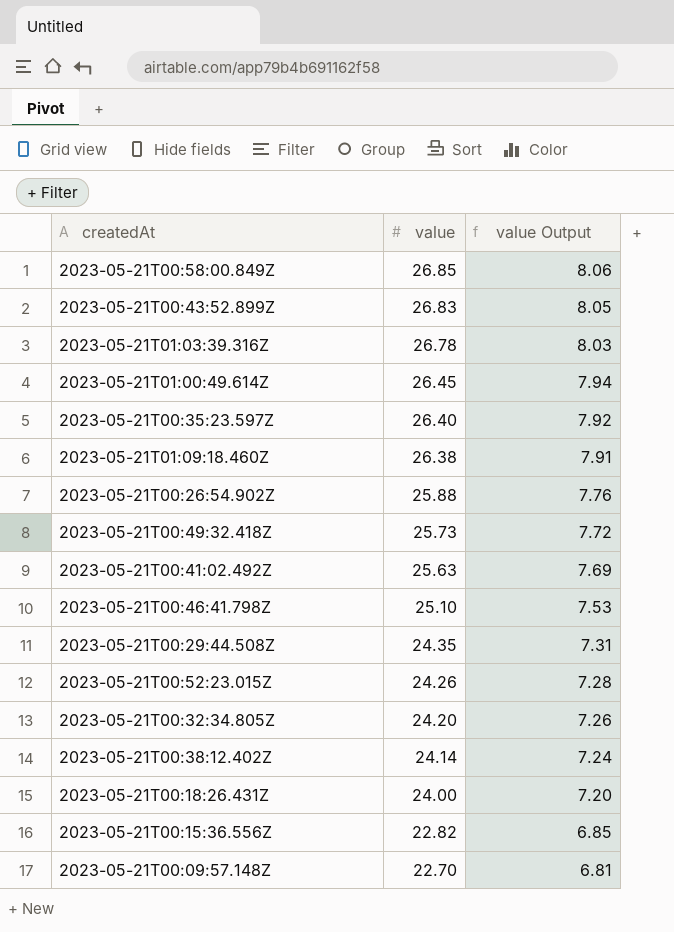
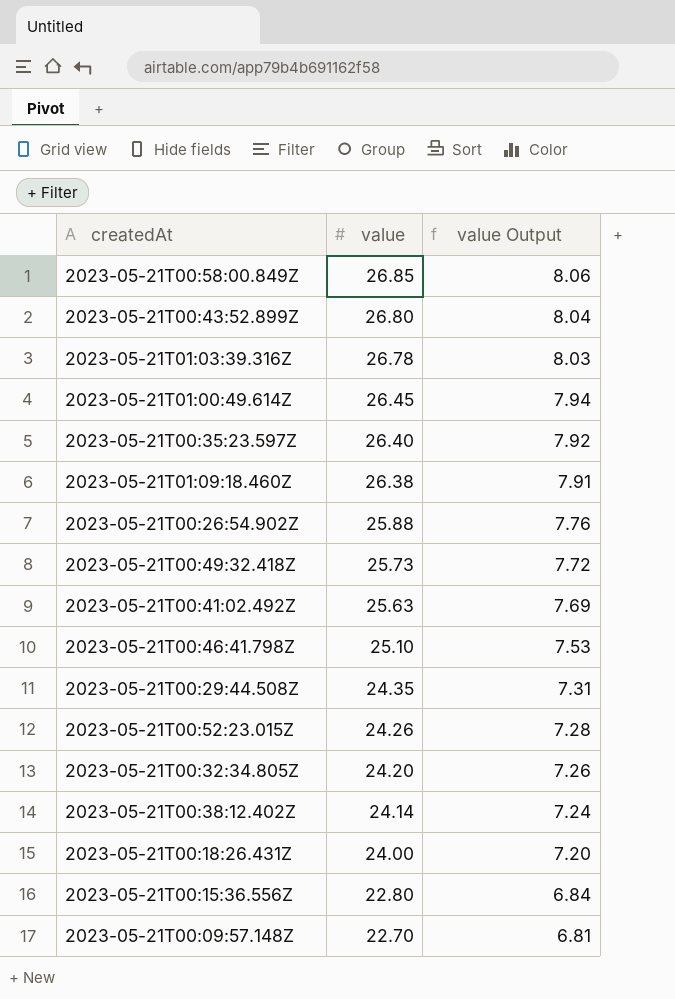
2023-05-21T00:43:52.899Z | value: 26.83 -> 26.80
2023-05-21T00:43:52.899Z | value Output: 8.05 -> 8.04
2023-05-21T00:15:36.556Z | value: 22.82 -> 22.80
2023-05-21T00:15:36.556Z | value Output: 6.85 -> 6.84

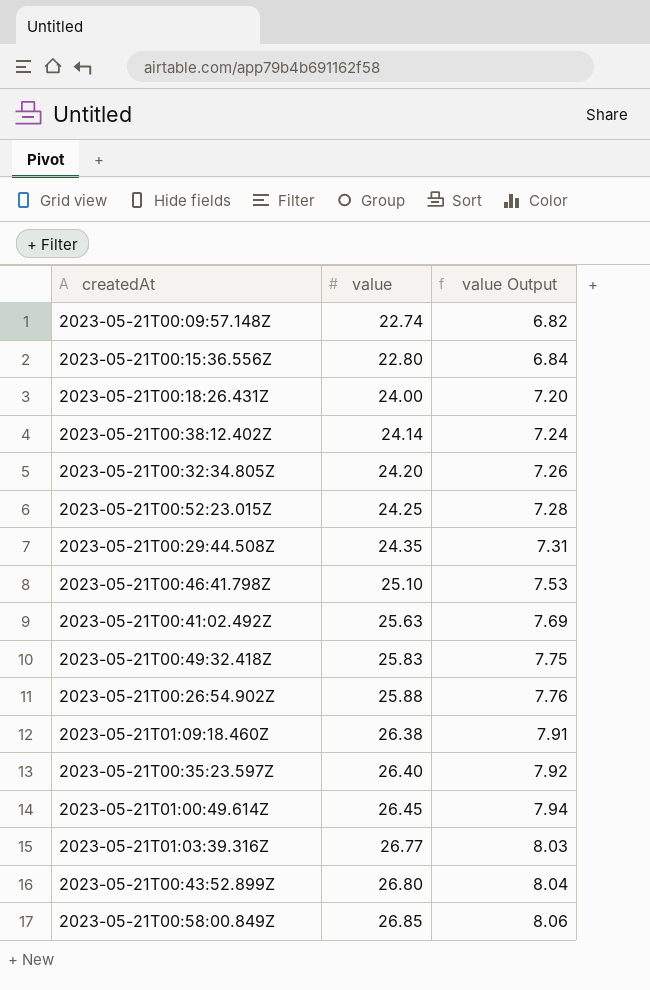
row order: value descending -> value ascending
2023-05-21T00:09:57.148Z | value: 22.70 -> 22.74
2023-05-21T00:09:57.148Z | value Output: 6.81 -> 6.82
2023-05-21T00:52:23.015Z | value: 24.26 -> 24.25
2023-05-21T00:49:32.418Z | value: 25.73 -> 25.83
2023-05-21T00:49:32.418Z | value Output: 7.72 -> 7.75
2023-05-21T01:03:39.316Z | value: 26.78 -> 26.77

